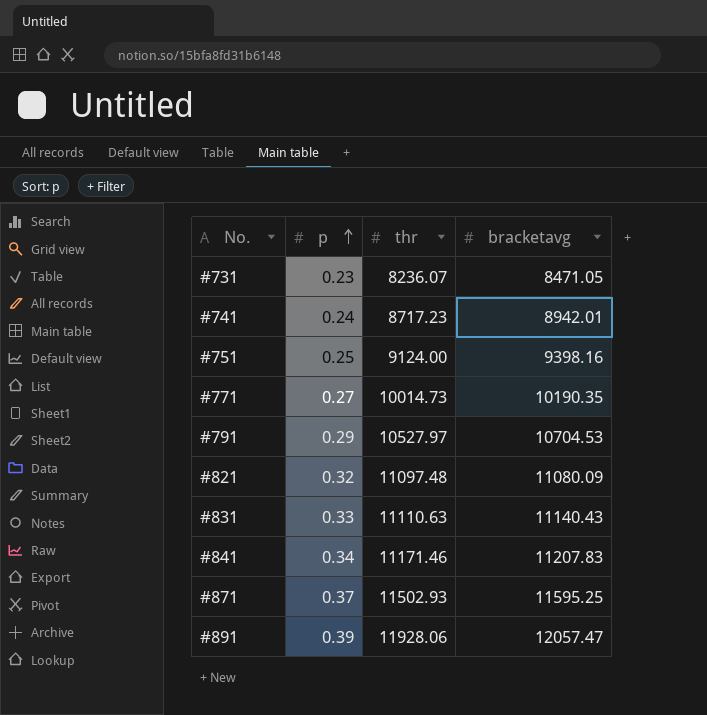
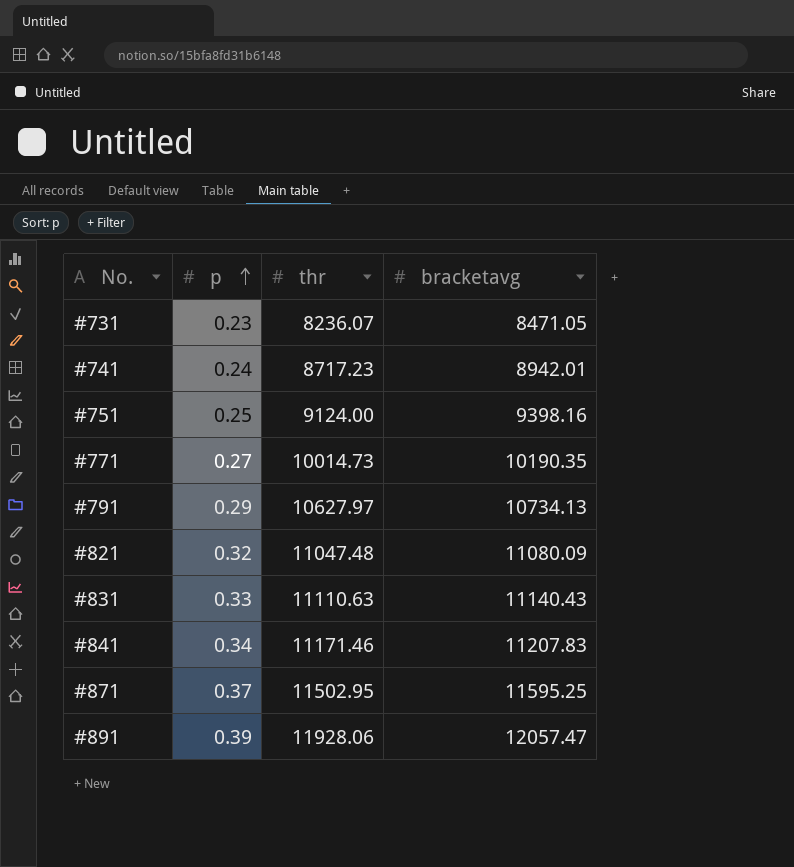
#791 | thr: 10527.97 -> 10627.97
#791 | bracketavg: 10704.53 -> 10734.13
#821 | thr: 11097.48 -> 11047.48
#871 | thr: 11502.93 -> 11502.95

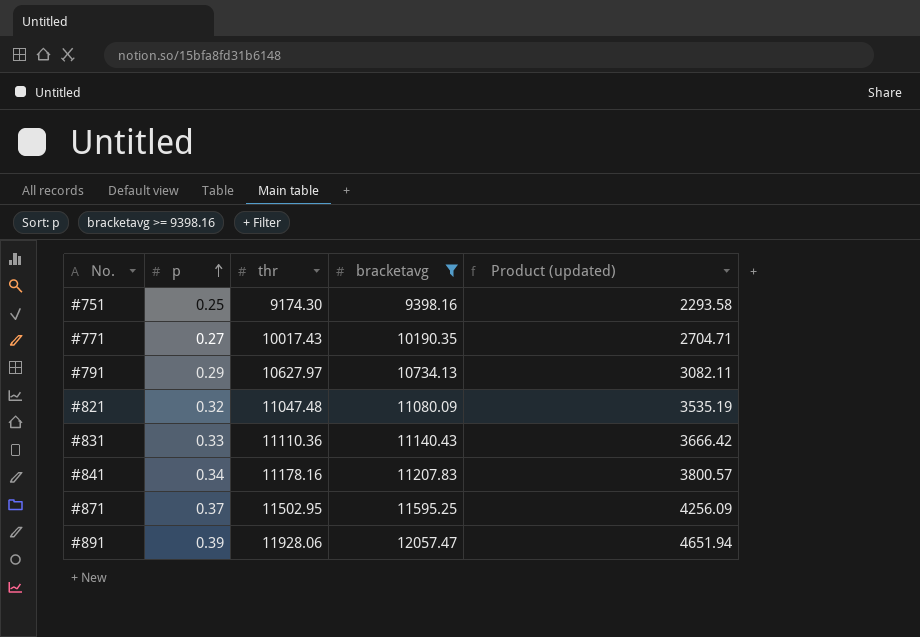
filter: none -> bracketavg >= 9398.16
column Product (updated) | formula: none -> [p] * [thr]
#751 | thr: 9124.00 -> 9174.30
#771 | thr: 10014.73 -> 10017.43
#831 | thr: 11110.63 -> 11110.36
#841 | thr: 11171.46 -> 11178.16

